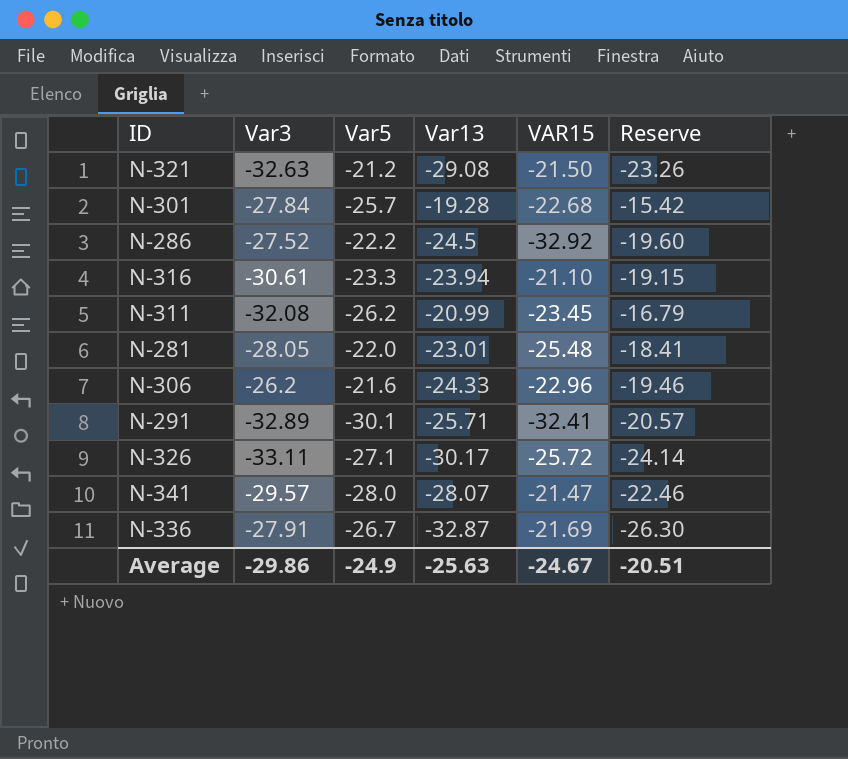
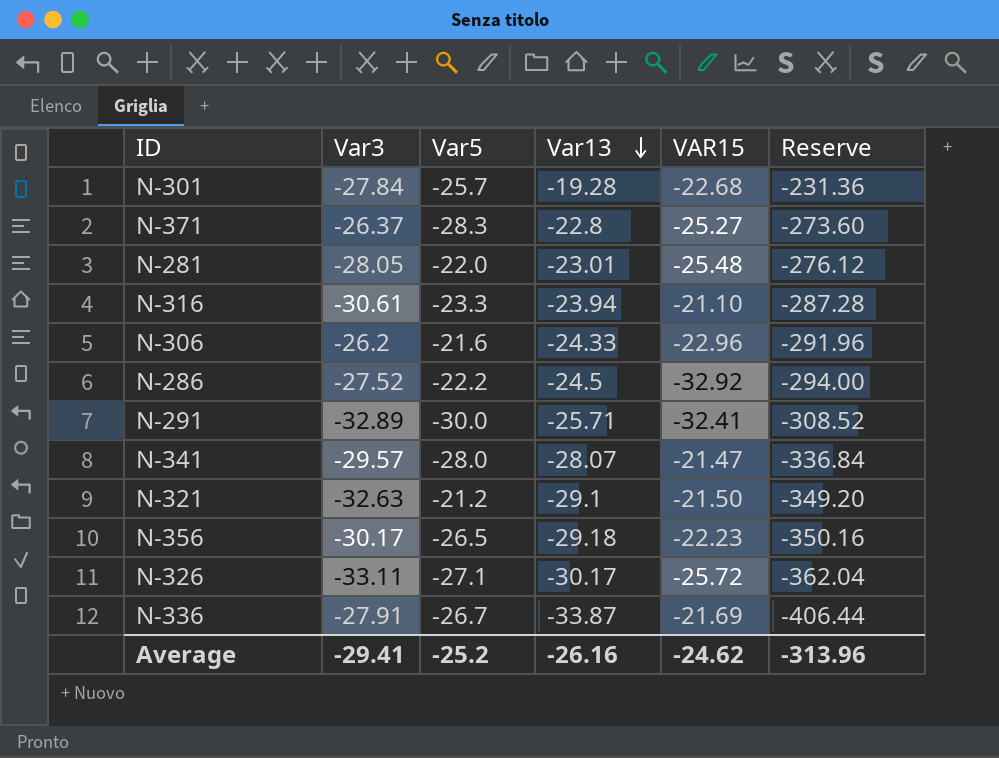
row order: none -> Var13 descending
column Reserve | formula: [Var13] * 0.8 -> [Var13] * 12
row N-311: -32.08 | -26.2 | -20.99 | -23.45 | -16.79 -> none
row N-371: none -> -26.37 | -28.3 | -22.8 | -25.27 | -273.60
N-291 | Var5: -30.1 -> -30.0
N-321 | Var13: -29.08 -> -29.1
row N-356: none -> -30.17 | -26.5 | -29.18 | -22.23 | -350.16
N-336 | Var13: -32.87 -> -33.87
Average | Var3: -29.86 -> -29.41
Average | Var5: -24.9 -> -25.2
Average | Var13: -25.63 -> -26.16
Average | VAR15: -24.67 -> -24.62
Average | Reserve: -20.51 -> -313.96

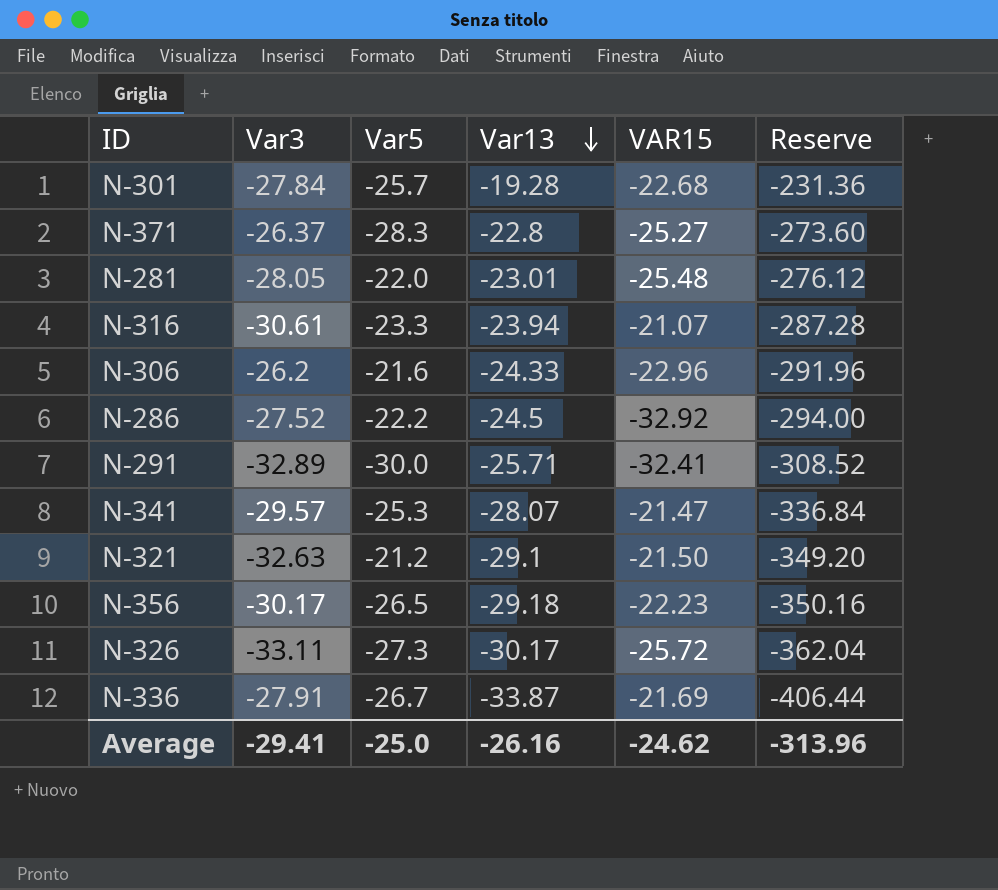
N-316 | VAR15: -21.10 -> -21.07
N-341 | Var5: -28.0 -> -25.3
N-326 | Var5: -27.1 -> -27.3
Average | Var5: -25.2 -> -25.0

